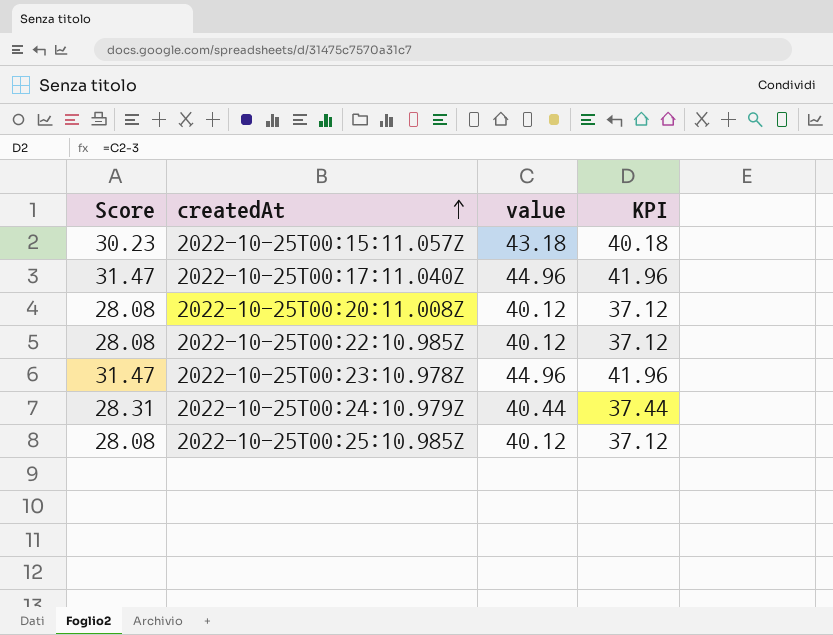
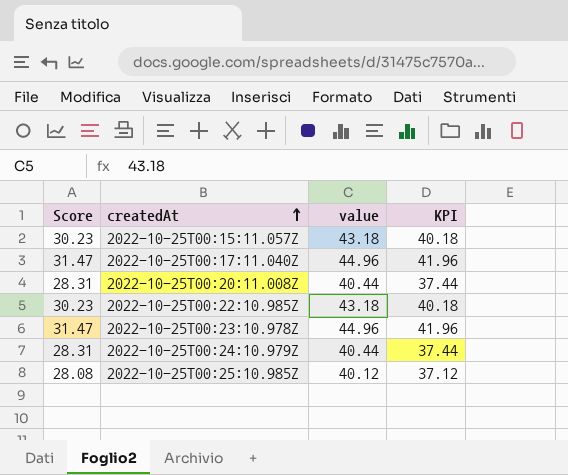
2022-10-25T00:20:11.008Z | Score: 28.08 -> 28.31
2022-10-25T00:20:11.008Z | value: 40.12 -> 40.44
2022-10-25T00:20:11.008Z | KPI: 37.12 -> 37.44
2022-10-25T00:22:10.985Z | Score: 28.08 -> 30.23
2022-10-25T00:22:10.985Z | value: 40.12 -> 43.18
2022-10-25T00:22:10.985Z | KPI: 37.12 -> 40.18

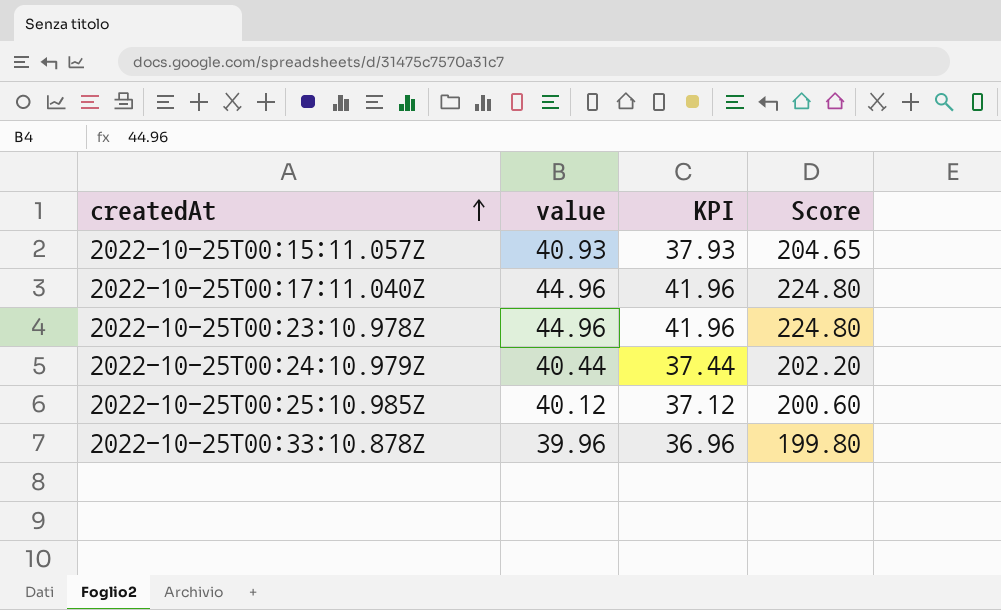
column Score | formula: [value] * 0.7 -> [value] * 5
column Score | position: 1 -> 4
row 2022-10-25T00:20:11.008Z: 28.31 | 40.44 | 37.44 -> none
row 2022-10-25T00:22:10.985Z: 30.23 | 43.18 | 40.18 -> none
2022-10-25T00:15:11.057Z | value: 43.18 -> 40.93
2022-10-25T00:15:11.057Z | KPI: 40.18 -> 37.93
row 2022-10-25T00:33:10.878Z: none -> 39.96 | 36.96 | 199.80

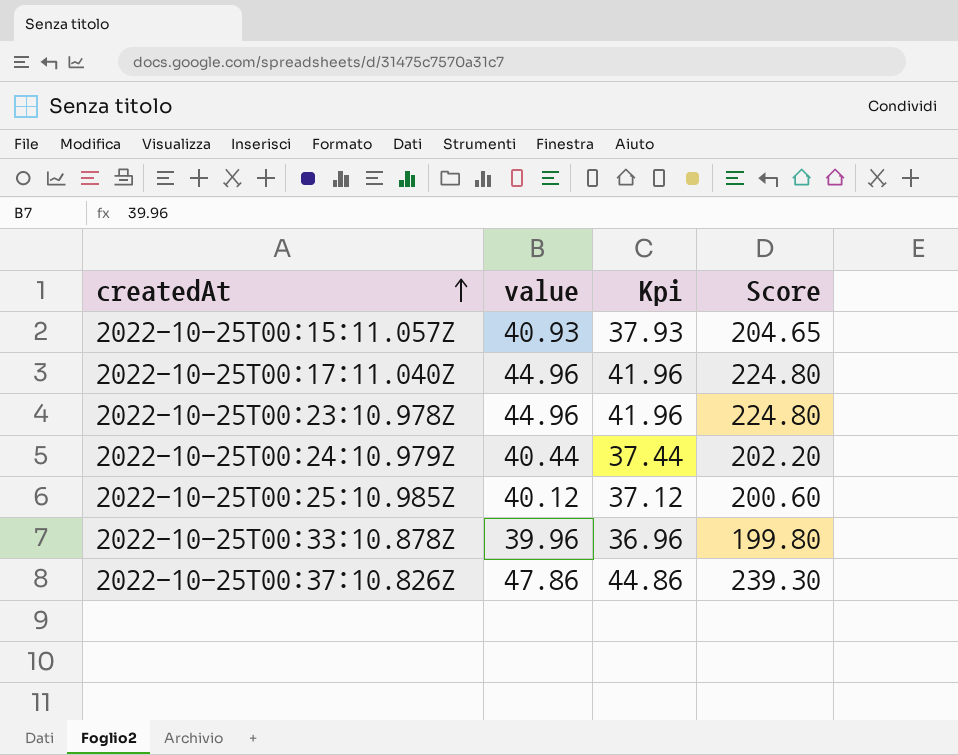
column name: KPI -> Kpi
row 2022-10-25T00:37:10.826Z: none -> 47.86 | 44.86 | 239.30

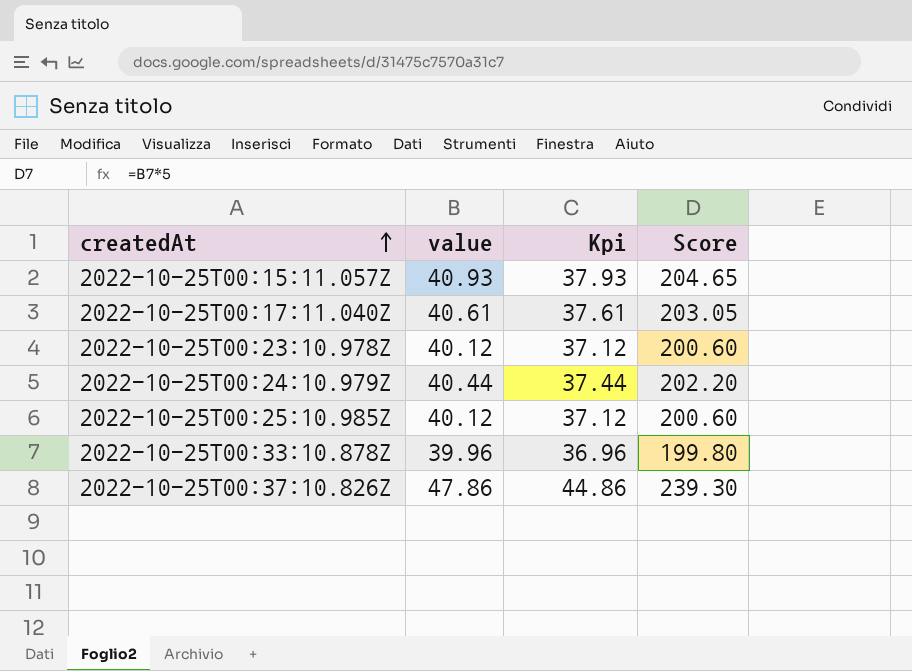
2022-10-25T00:17:11.040Z | value: 44.96 -> 40.61
2022-10-25T00:17:11.040Z | Kpi: 41.96 -> 37.61
2022-10-25T00:17:11.040Z | Score: 224.80 -> 203.05
2022-10-25T00:23:10.978Z | value: 44.96 -> 40.12
2022-10-25T00:23:10.978Z | Kpi: 41.96 -> 37.12
2022-10-25T00:23:10.978Z | Score: 224.80 -> 200.60

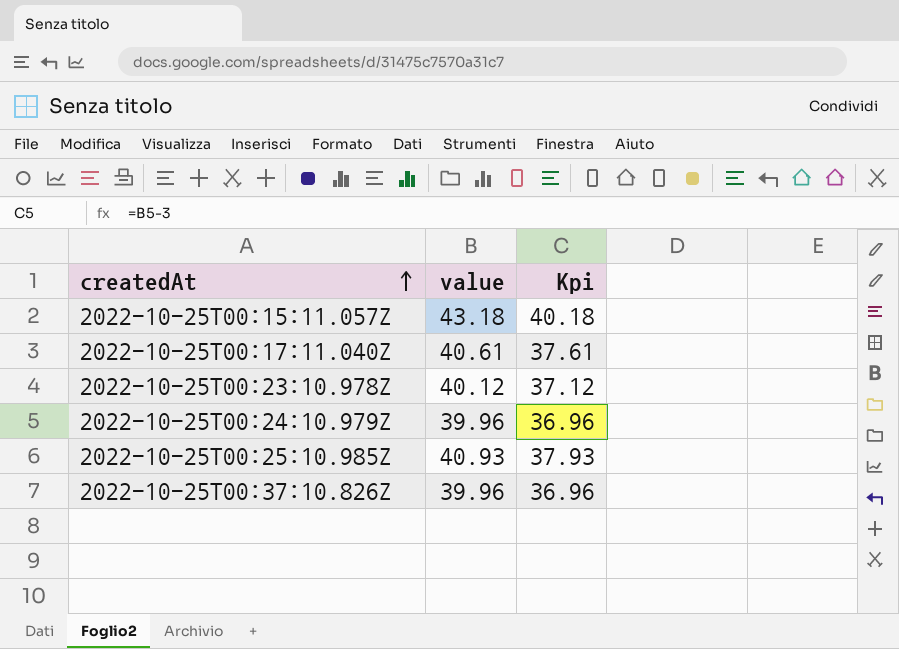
column Score | formula: [value] * 5 -> none
row 2022-10-25T00:33:10.878Z: 39.96 | 36.96 | 199.80 -> none
2022-10-25T00:15:11.057Z | value: 40.93 -> 43.18
2022-10-25T00:15:11.057Z | Kpi: 37.93 -> 40.18
2022-10-25T00:24:10.979Z | value: 40.44 -> 39.96
2022-10-25T00:24:10.979Z | Kpi: 37.44 -> 36.96
2022-10-25T00:25:10.985Z | value: 40.12 -> 40.93
2022-10-25T00:25:10.985Z | Kpi: 37.12 -> 37.93
2022-10-25T00:37:10.826Z | value: 47.86 -> 39.96
2022-10-25T00:37:10.826Z | Kpi: 44.86 -> 36.96

